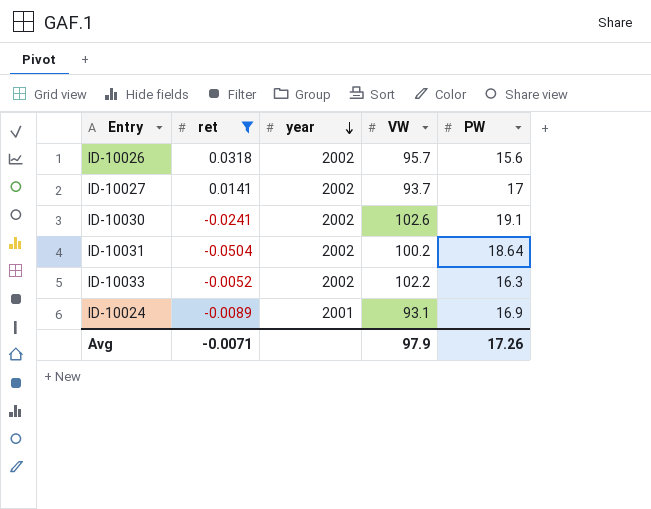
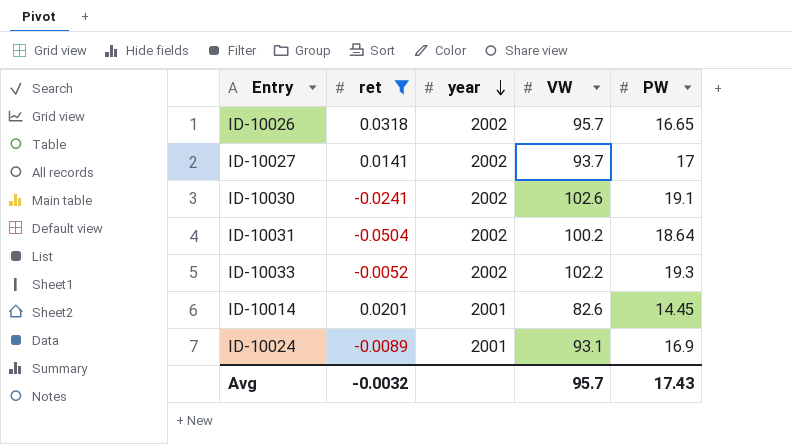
ID-10026 | PW: 15.6 -> 16.65
ID-10033 | PW: 16.3 -> 19.3
row ID-10014: none -> 0.0201 | 2001 | 82.6 | 14.45
Avg | ret: -0.0071 -> -0.0032
Avg | VW: 97.9 -> 95.7
Avg | PW: 17.26 -> 17.43

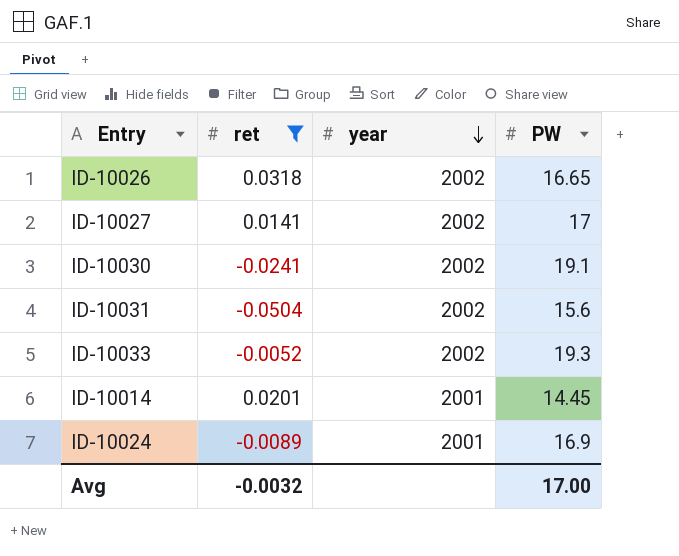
column VW | position: 4 -> none
ID-10031 | PW: 18.64 -> 15.6
Avg | PW: 17.43 -> 17.00

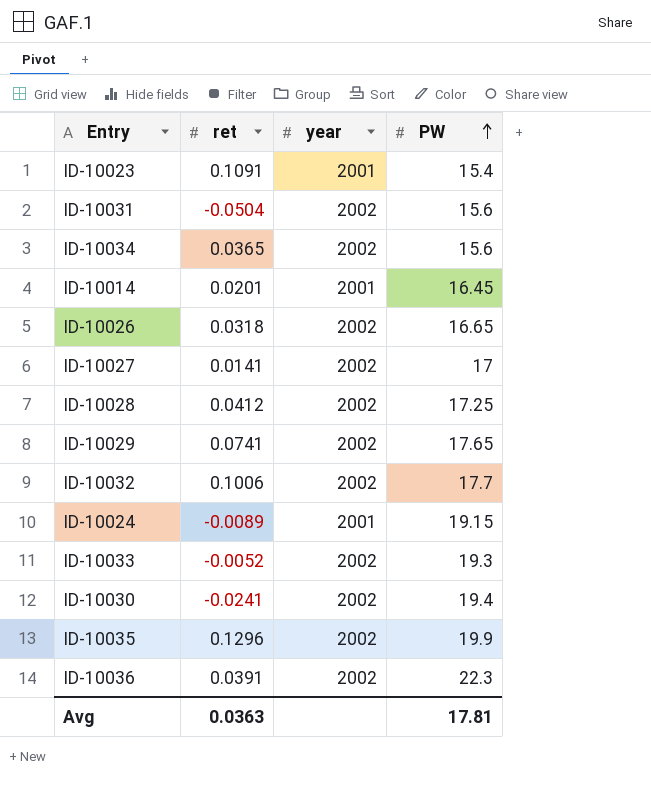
filter: ret <= 0.0318 -> none
row order: year descending -> PW ascending
ID-10014 | PW: 14.45 -> 16.45
ID-10024 | PW: 16.9 -> 19.15
ID-10030 | PW: 19.1 -> 19.4
Avg | ret: -0.0032 -> 0.0363
Avg | PW: 17.00 -> 17.81

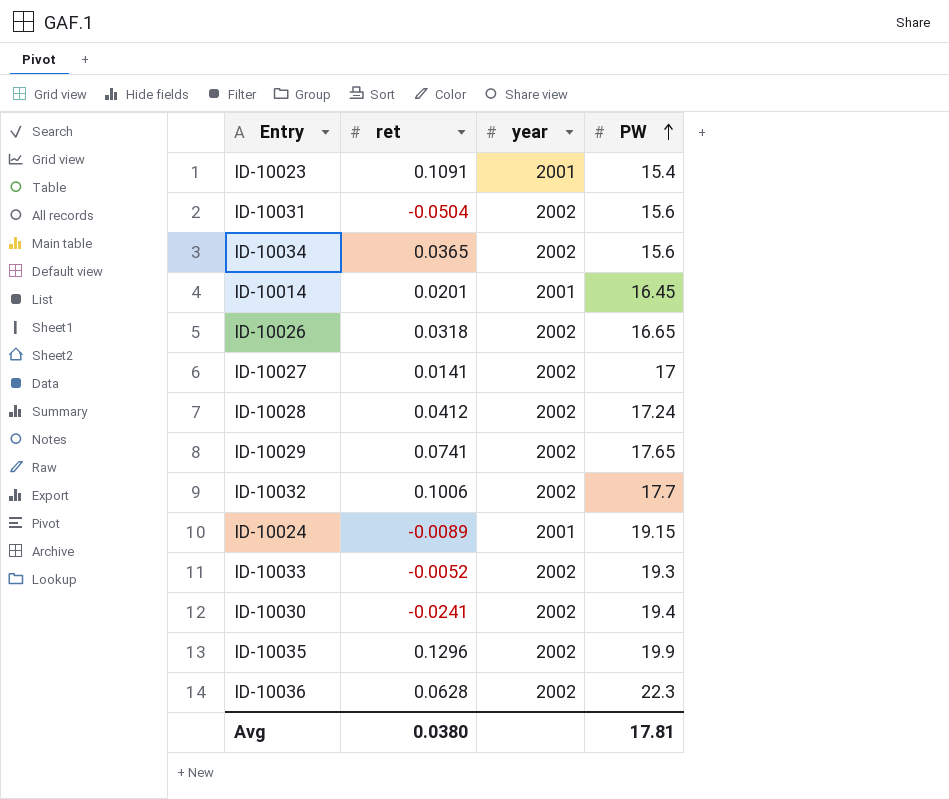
ID-10028 | PW: 17.25 -> 17.24
ID-10036 | ret: 0.0391 -> 0.0628
Avg | ret: 0.0363 -> 0.0380

